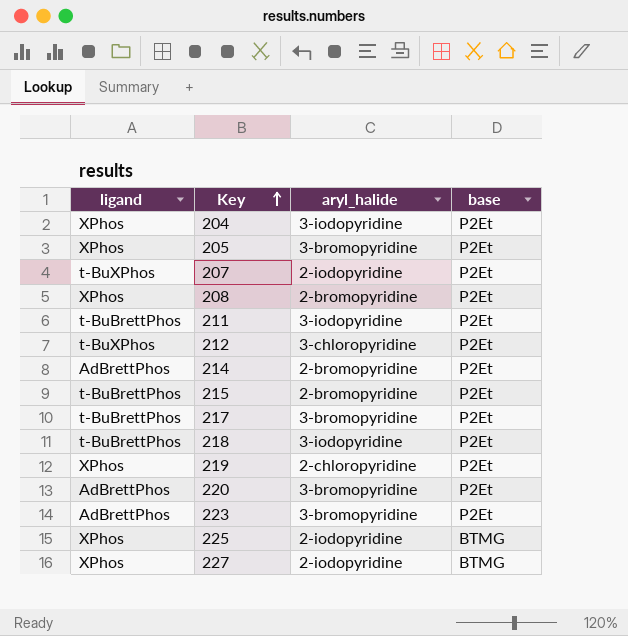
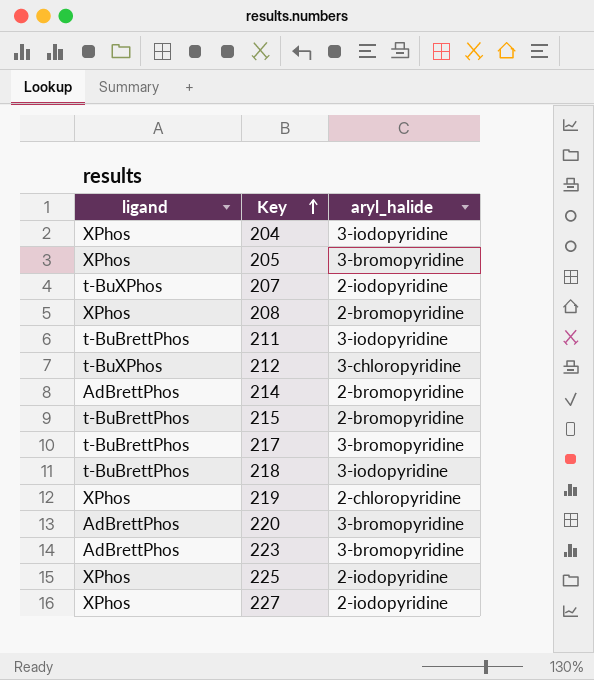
column base | position: 4 -> none

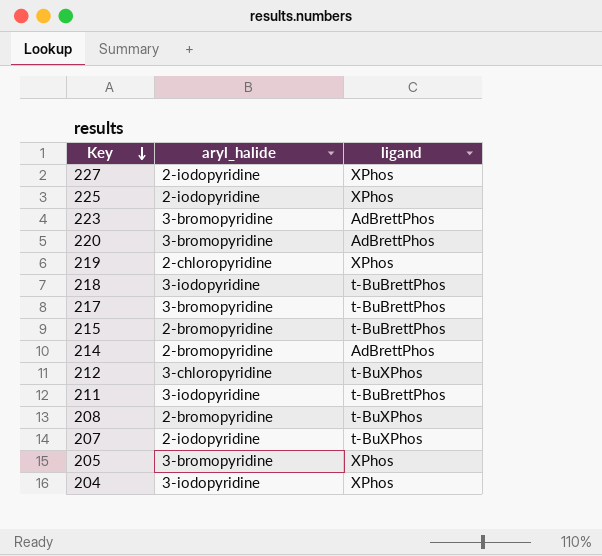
row order: Key ascending -> Key descending
column ligand | position: 1 -> 3
208 | ligand: XPhos -> t-BuXPhos

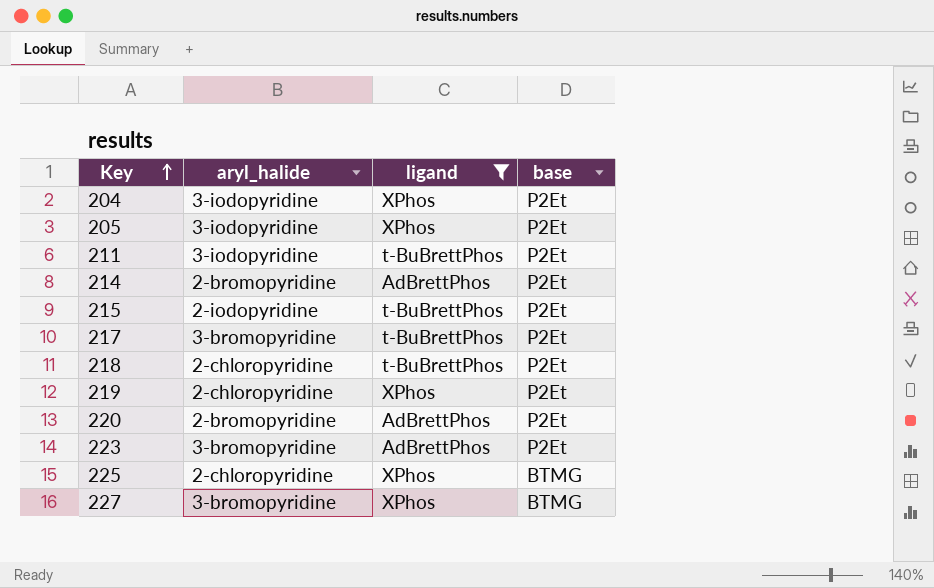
filter: none -> ligand != t-BuXPhos
row order: Key descending -> Key ascending
column base | position: none -> 4
205 | aryl_halide: 3-bromopyridine -> 3-iodopyridine
215 | aryl_halide: 2-bromopyridine -> 2-iodopyridine
218 | aryl_halide: 3-iodopyridine -> 2-chloropyridine
220 | aryl_halide: 3-bromopyridine -> 2-bromopyridine
225 | aryl_halide: 2-iodopyridine -> 2-chloropyridine
227 | aryl_halide: 2-iodopyridine -> 3-bromopyridine

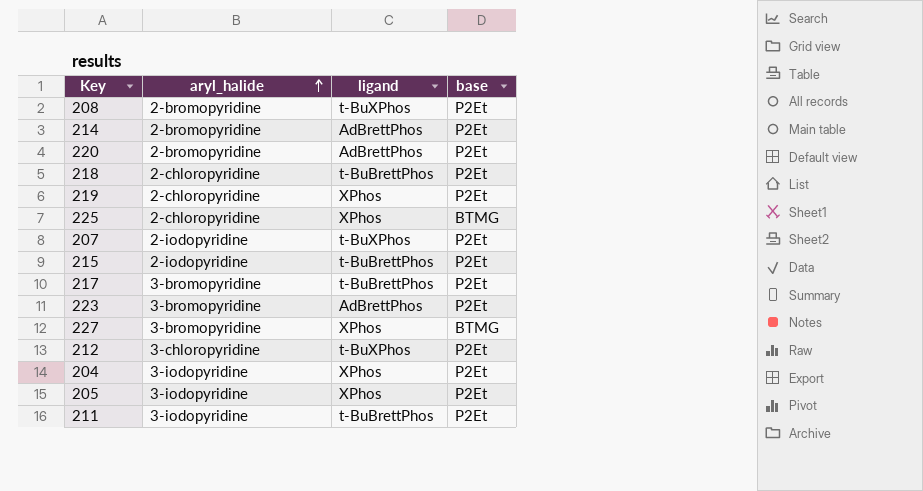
filter: ligand != t-BuXPhos -> none
row order: Key ascending -> aryl_halide ascending

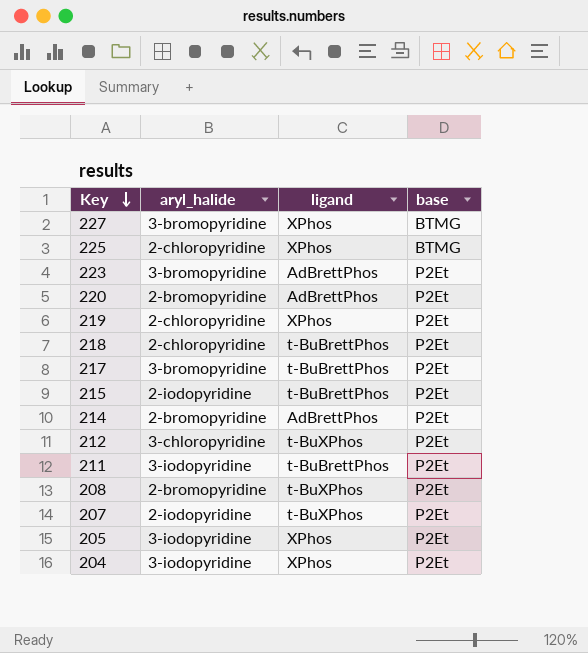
row order: aryl_halide ascending -> Key descending

